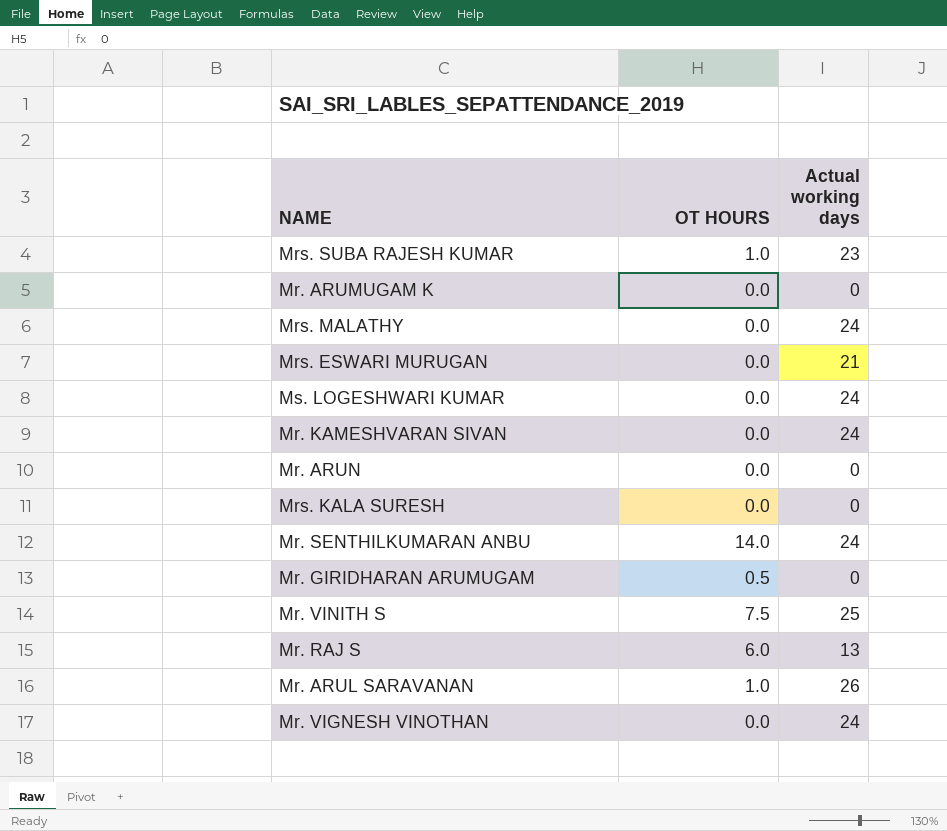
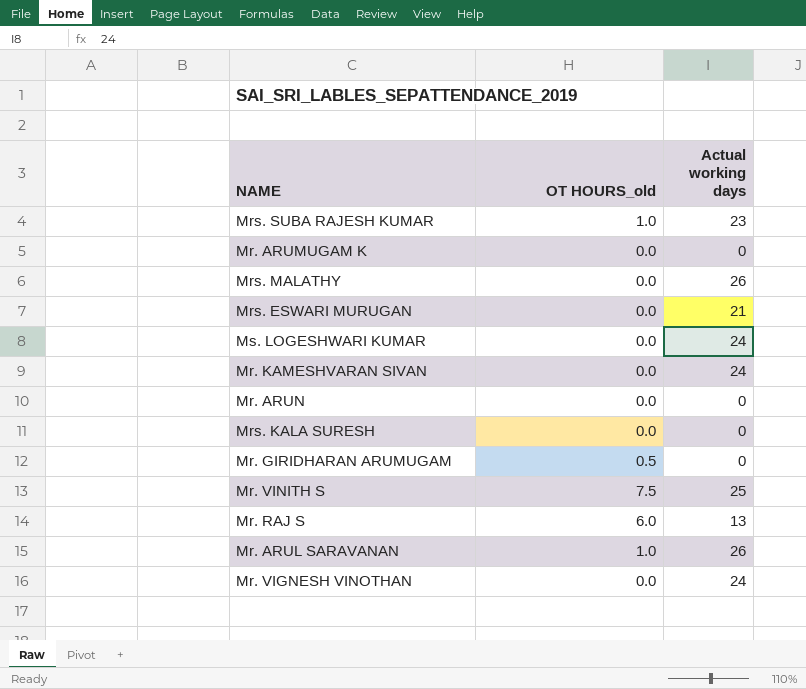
column name: OT HOURS -> OT HOURS_old
row Mr. SENTHILKUMARAN ANBU: 14.0 | 24 -> none
Mrs. MALATHY | Actual working days: 24 -> 26

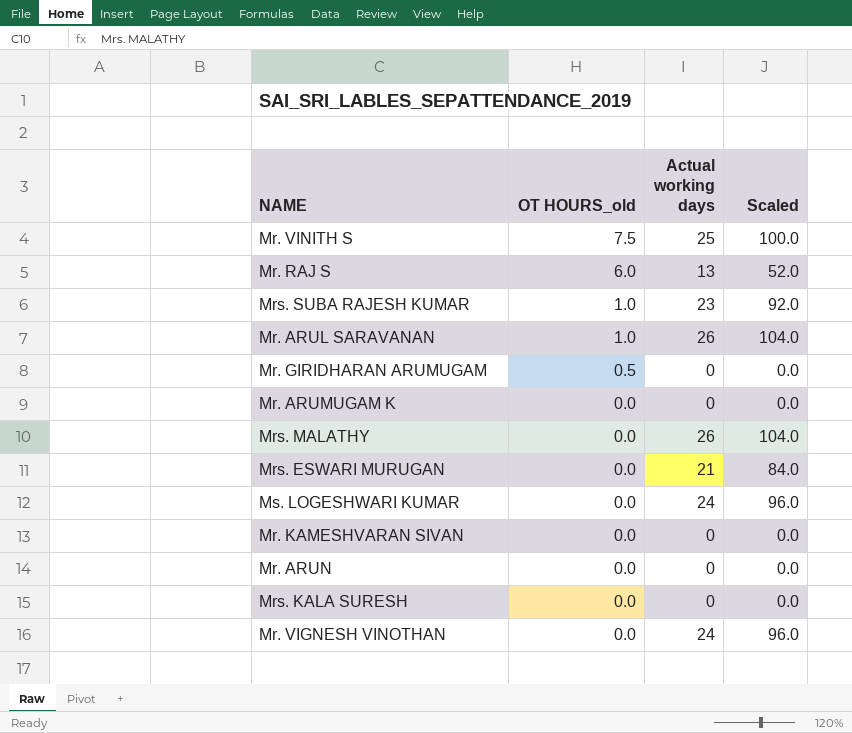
row order: none -> OT HOURS_old descending
column Scaled | formula: none -> [Actual working days] * 4
Mr. KAMESHVARAN SIVAN | Actual working days: 24 -> 0

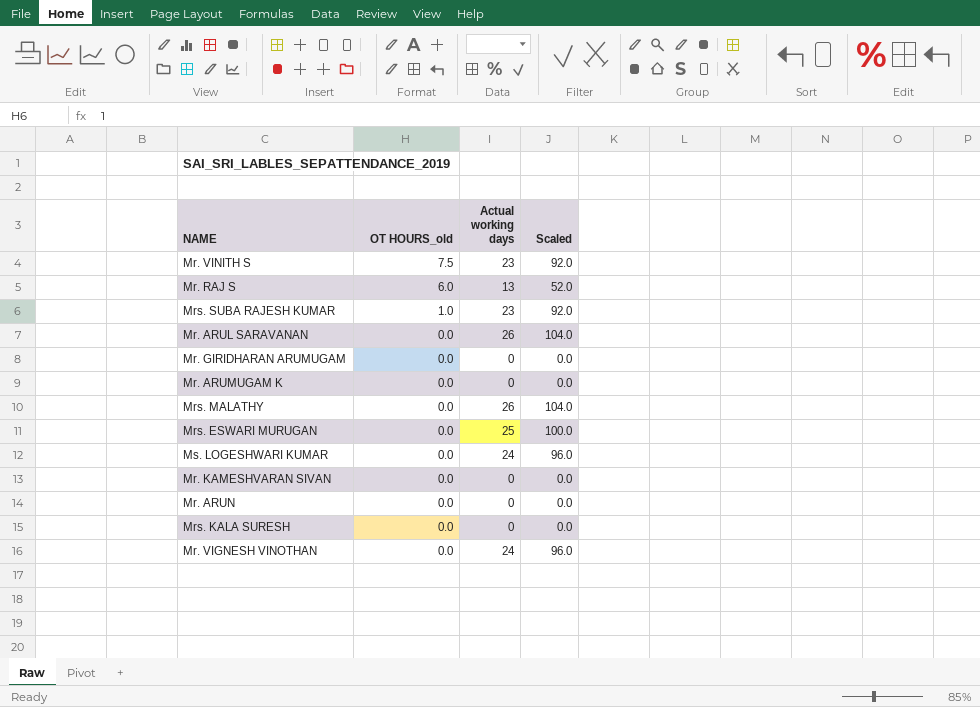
Mr. VINITH S | Actual working days: 25 -> 23
Mr. VINITH S | Scaled: 100.0 -> 92.0
Mr. ARUL SARAVANAN | OT HOURS_old: 1.0 -> 0.0
Mr. GIRIDHARAN ARUMUGAM | OT HOURS_old: 0.5 -> 0.0
Mrs. ESWARI MURUGAN | Actual working days: 21 -> 25
Mrs. ESWARI MURUGAN | Scaled: 84.0 -> 100.0

